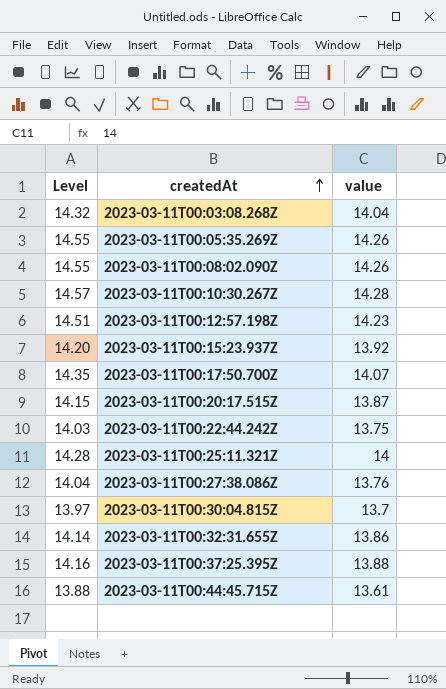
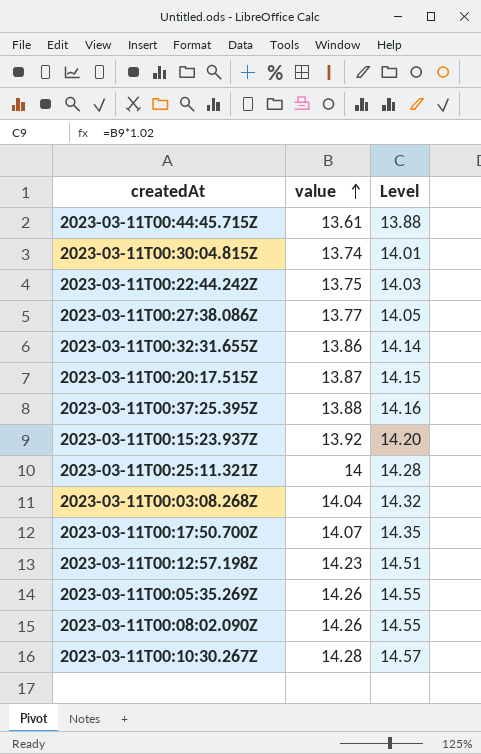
row order: createdAt ascending -> value ascending
column Level | position: 1 -> 3
2023-03-11T00:30:04.815Z | value: 13.7 -> 13.74
2023-03-11T00:30:04.815Z | Level: 13.97 -> 14.01
2023-03-11T00:27:38.086Z | value: 13.76 -> 13.77
2023-03-11T00:27:38.086Z | Level: 14.04 -> 14.05

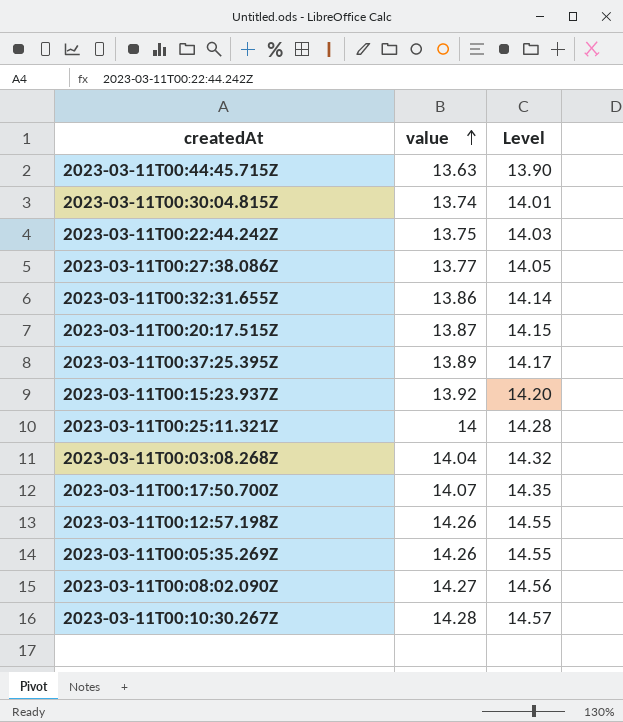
2023-03-11T00:44:45.715Z | value: 13.61 -> 13.63
2023-03-11T00:44:45.715Z | Level: 13.88 -> 13.90
2023-03-11T00:37:25.395Z | value: 13.88 -> 13.89
2023-03-11T00:37:25.395Z | Level: 14.16 -> 14.17
2023-03-11T00:12:57.198Z | value: 14.23 -> 14.26
2023-03-11T00:12:57.198Z | Level: 14.51 -> 14.55
2023-03-11T00:08:02.090Z | value: 14.26 -> 14.27
2023-03-11T00:08:02.090Z | Level: 14.55 -> 14.56

